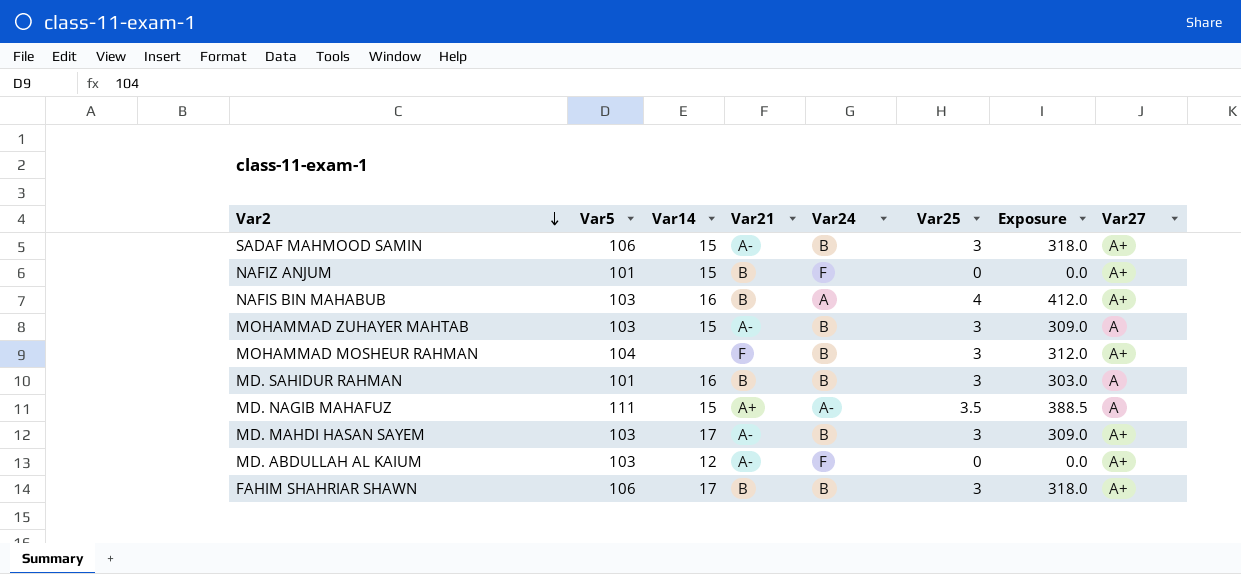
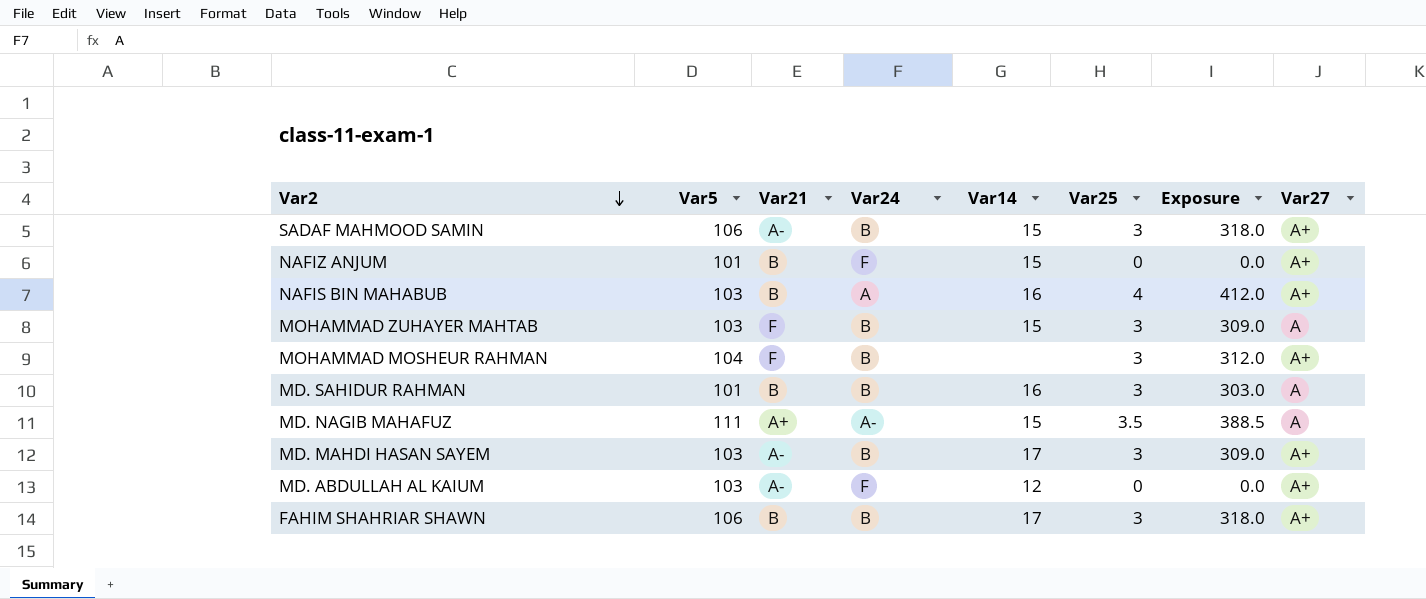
column Var14 | position: 3 -> 5
MOHAMMAD ZUHAYER MAHTAB | Var21: A- -> F

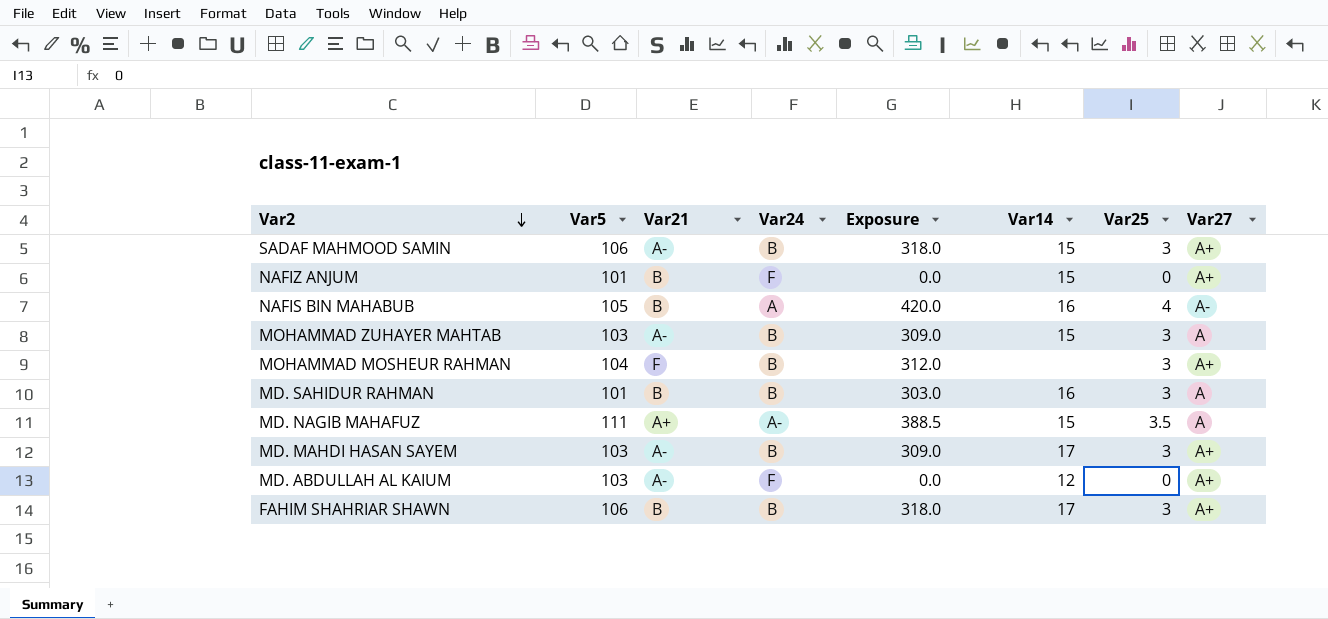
column Exposure | position: 7 -> 5
NAFIS BIN MAHABUB | Var5: 103 -> 105
NAFIS BIN MAHABUB | Exposure: 412.0 -> 420.0
NAFIS BIN MAHABUB | Var27: A+ -> A-
MOHAMMAD ZUHAYER MAHTAB | Var21: F -> A-

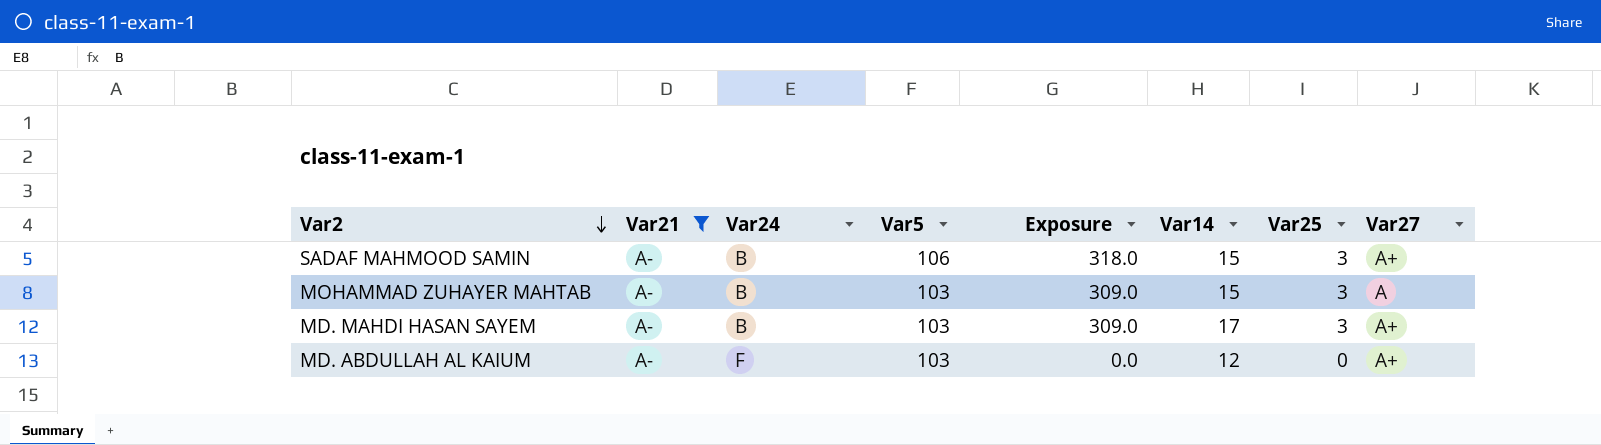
filter: none -> Var21 = A-
column Var5 | position: 2 -> 4

